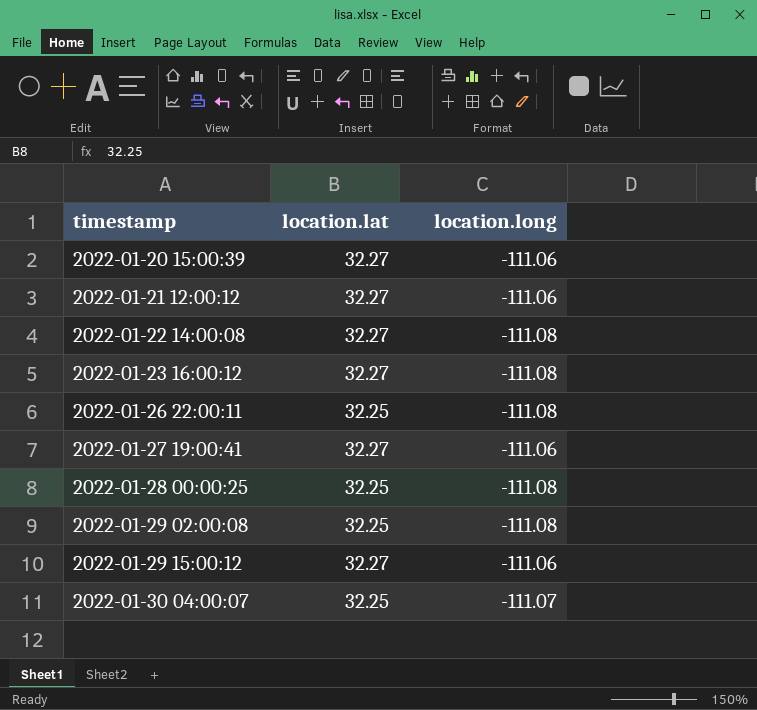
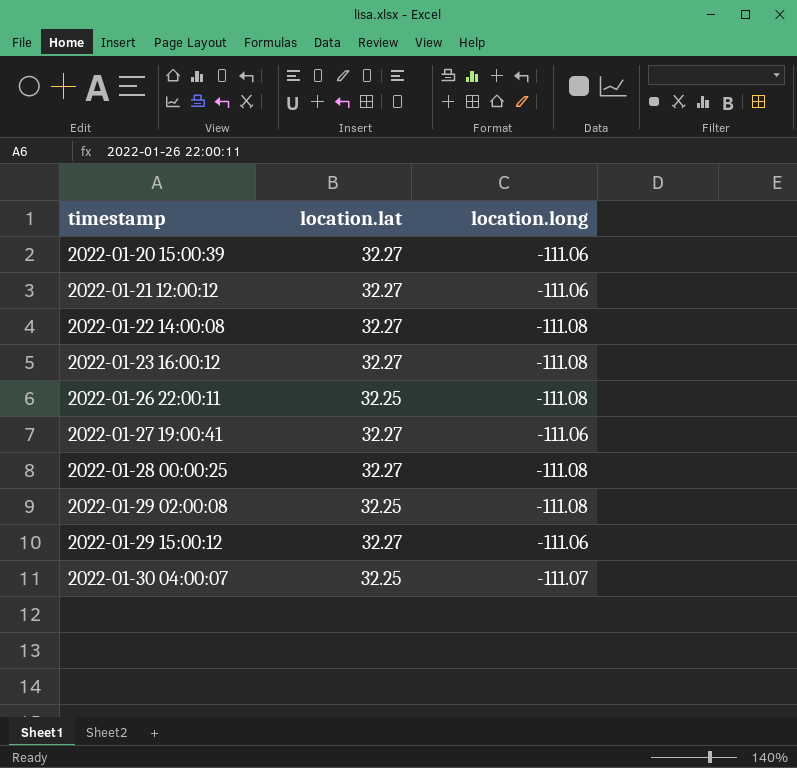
2022-01-28 00:00:25 | location.lat: 32.25 -> 32.27

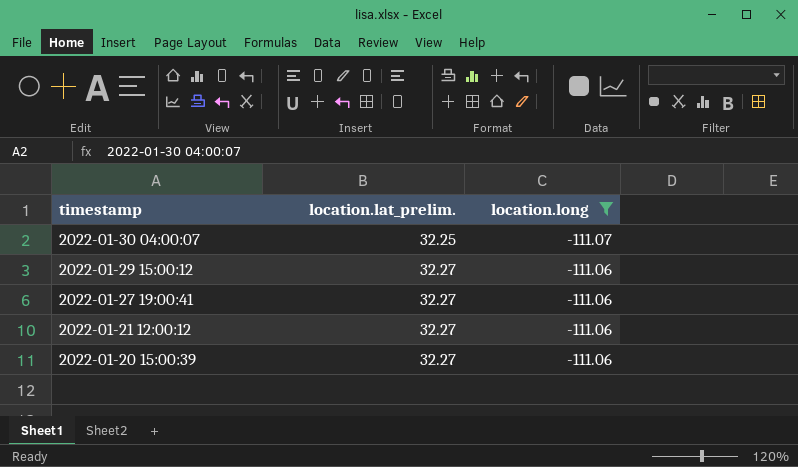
filter: none -> location.long != -111.08
row order: timestamp ascending -> timestamp descending
column name: location.lat -> location.lat_prelim.

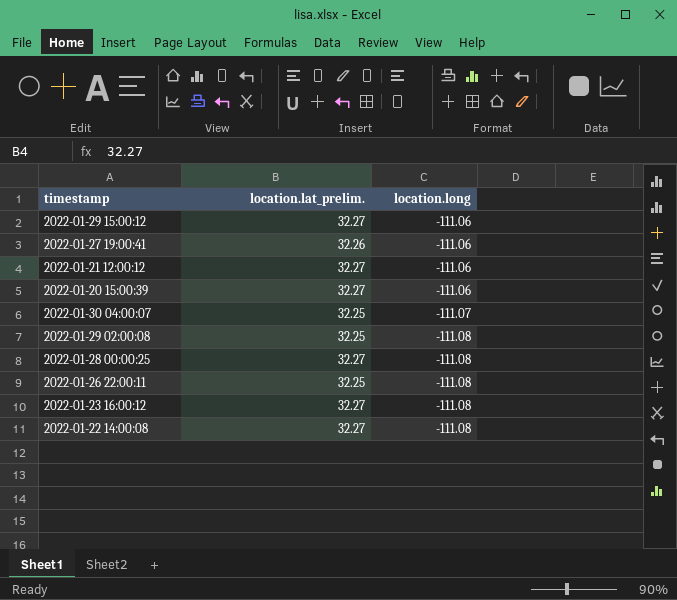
filter: location.long != -111.08 -> none
row order: timestamp descending -> location.long descending
2022-01-27 19:00:41 | location.lat_prelim.: 32.27 -> 32.26

